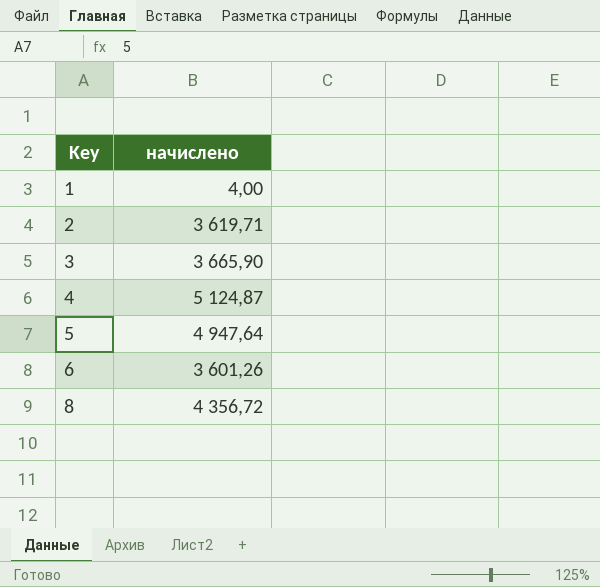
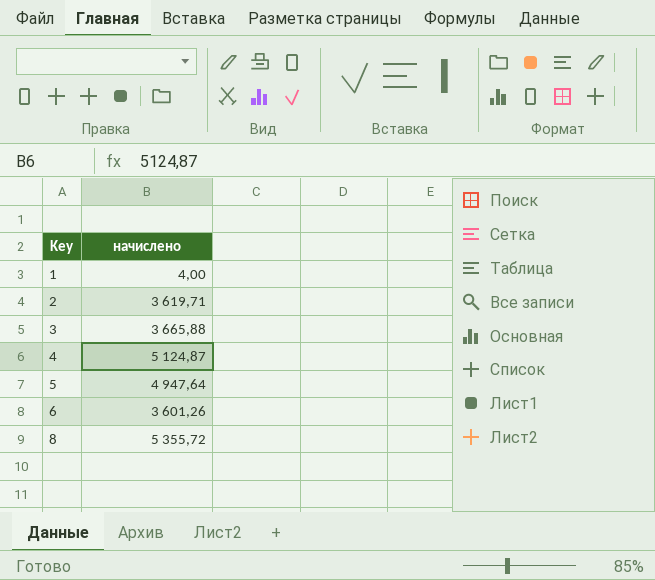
3 | начислено: 3 665,90 -> 3 665,88
8 | начислено: 4 356,72 -> 5 355,72

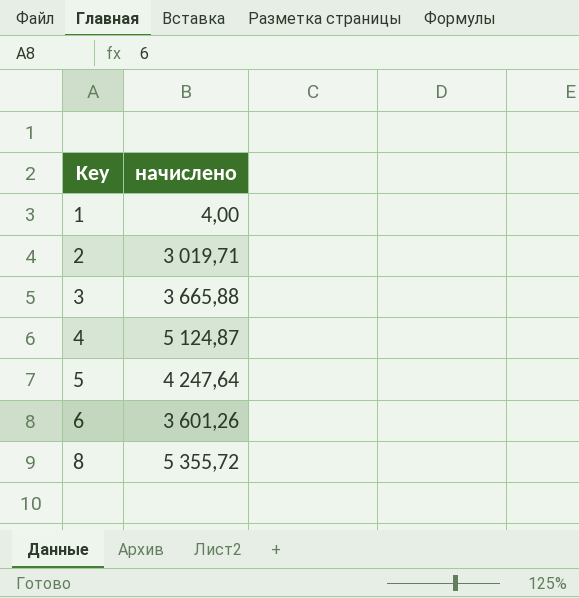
2 | начислено: 3 619,71 -> 3 019,71
5 | начислено: 4 947,64 -> 4 247,64

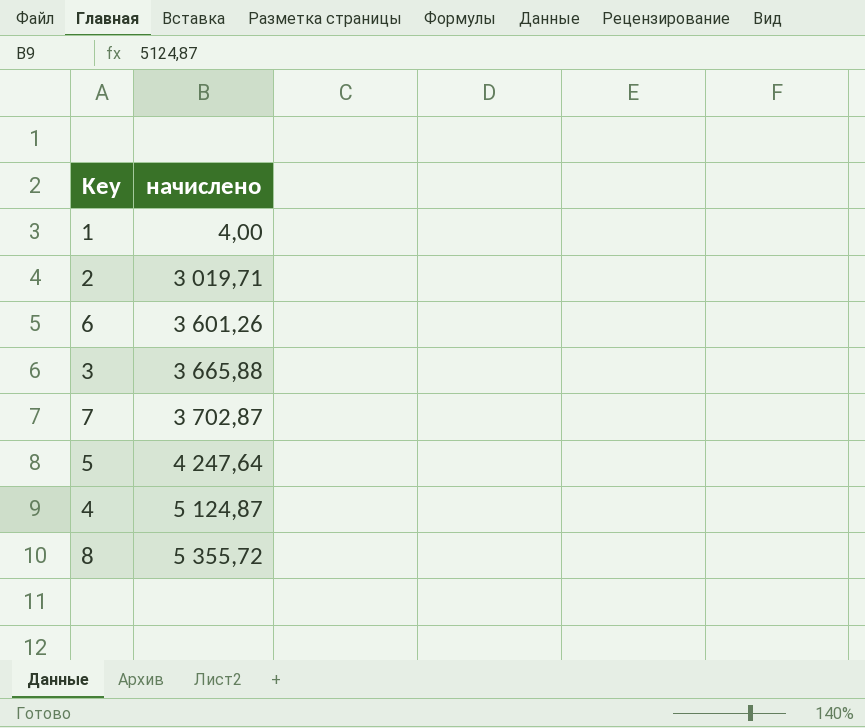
row order: Key ascending -> начислено ascending
row 7: none -> 3 702,87

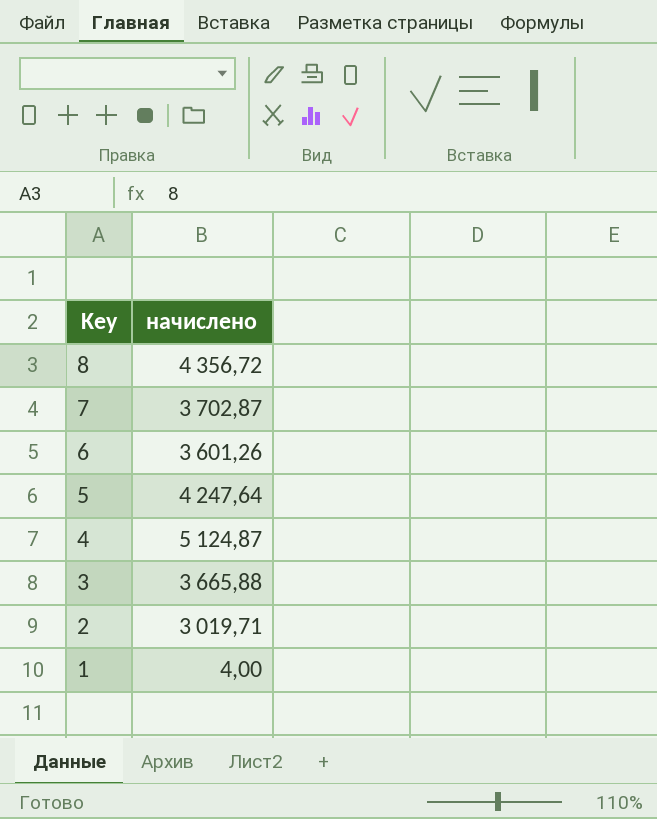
row order: начислено ascending -> Key descending
8 | начислено: 5 355,72 -> 4 356,72

